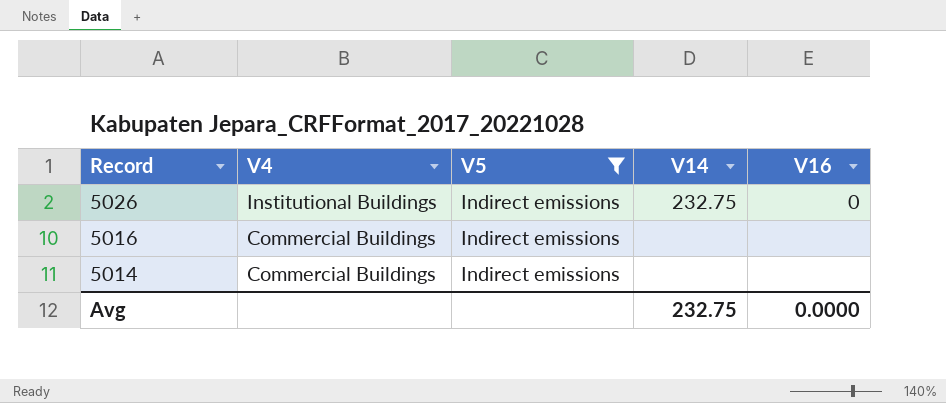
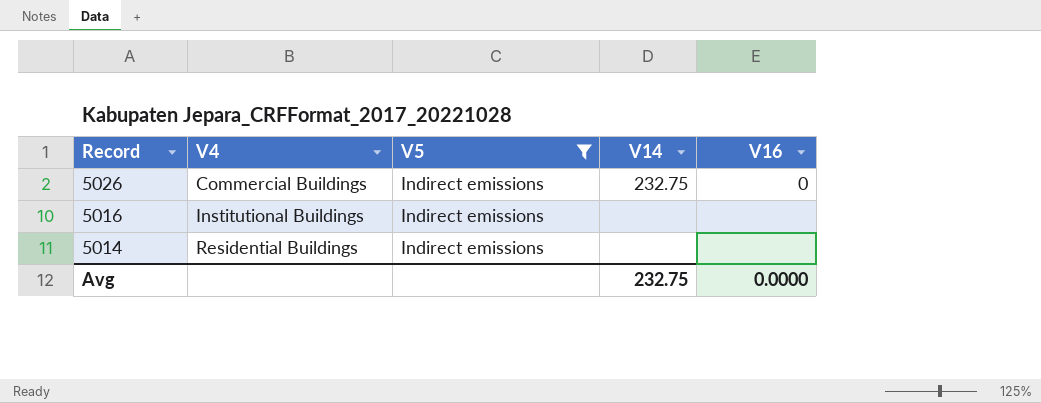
5026 | V4: Institutional Buildings -> Commercial Buildings
5016 | V4: Commercial Buildings -> Institutional Buildings
5014 | V4: Commercial Buildings -> Residential Buildings

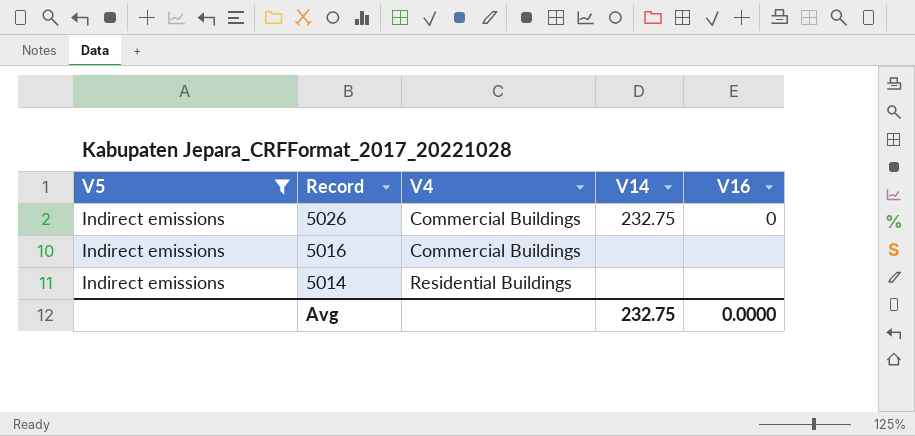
column V5 | position: 3 -> 1
5016 | V4: Institutional Buildings -> Commercial Buildings

